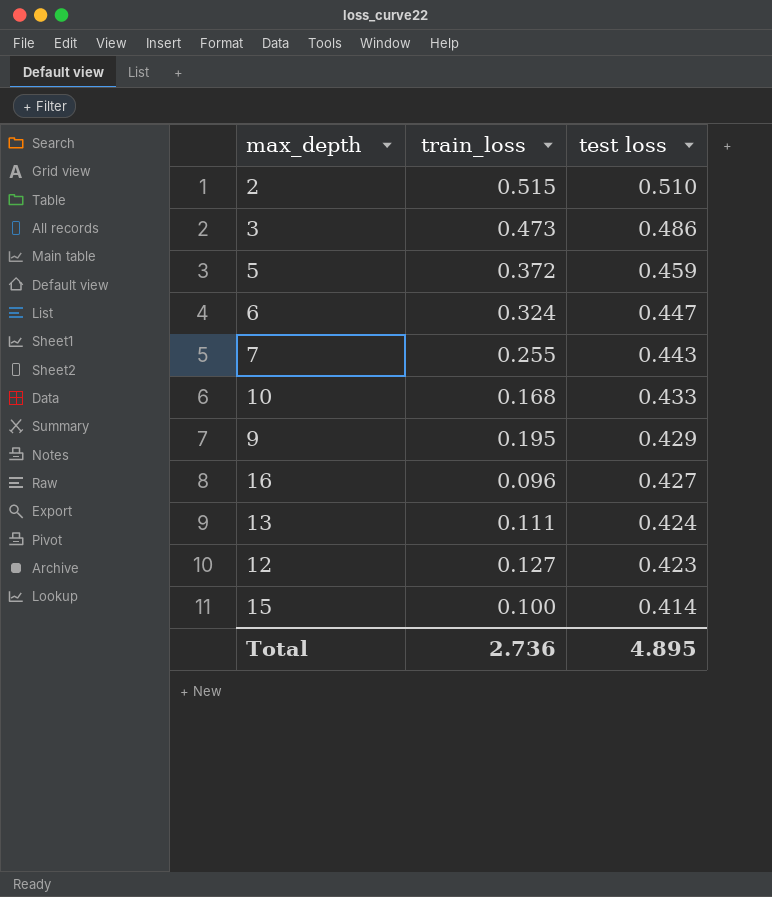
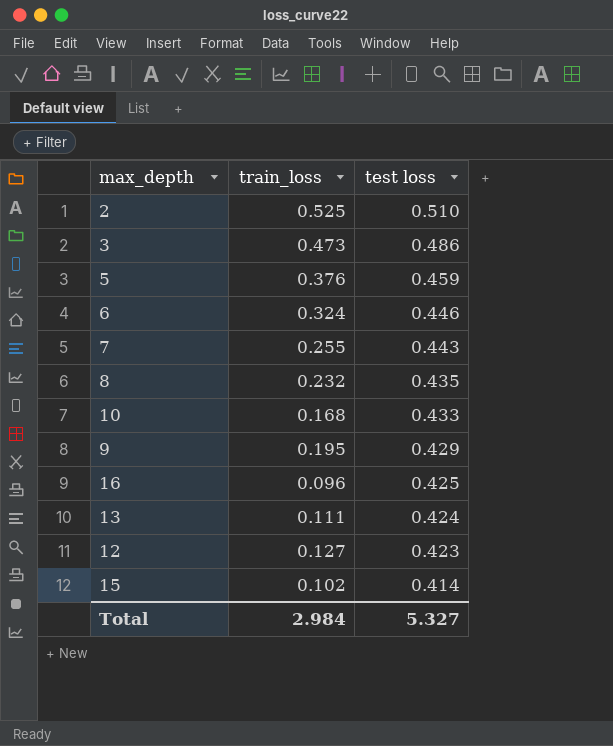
2 | train_loss: 0.515 -> 0.525
5 | train_loss: 0.372 -> 0.376
6 | test loss: 0.447 -> 0.446
row 8: none -> 0.232 | 0.435
16 | test loss: 0.427 -> 0.425
15 | train_loss: 0.100 -> 0.102
Total | train_loss: 2.736 -> 2.984
Total | test loss: 4.895 -> 5.327

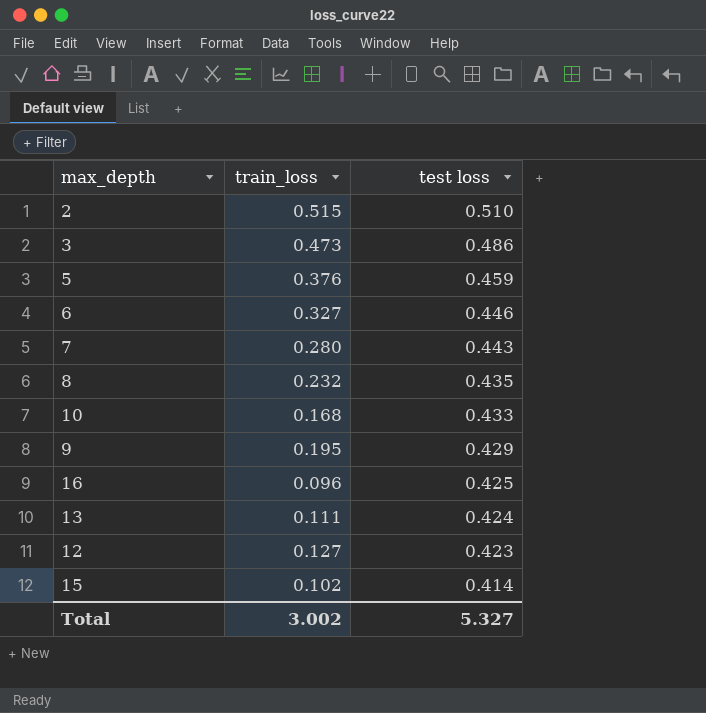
2 | train_loss: 0.525 -> 0.515
6 | train_loss: 0.324 -> 0.327
7 | train_loss: 0.255 -> 0.280
Total | train_loss: 2.984 -> 3.002

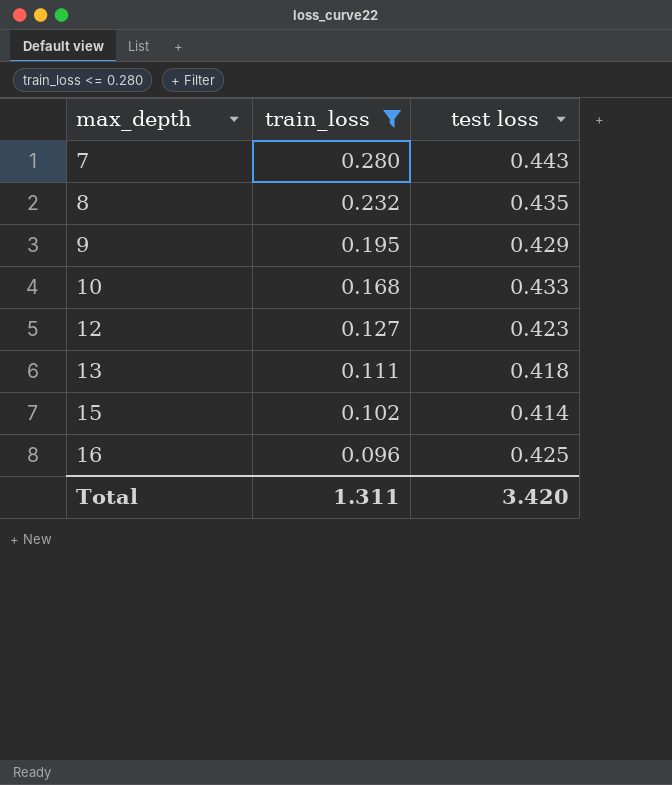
filter: none -> train_loss <= 0.280
row order: test loss descending -> max_depth ascending
13 | test loss: 0.424 -> 0.418
Total | train_loss: 3.002 -> 1.311
Total | test loss: 5.327 -> 3.420

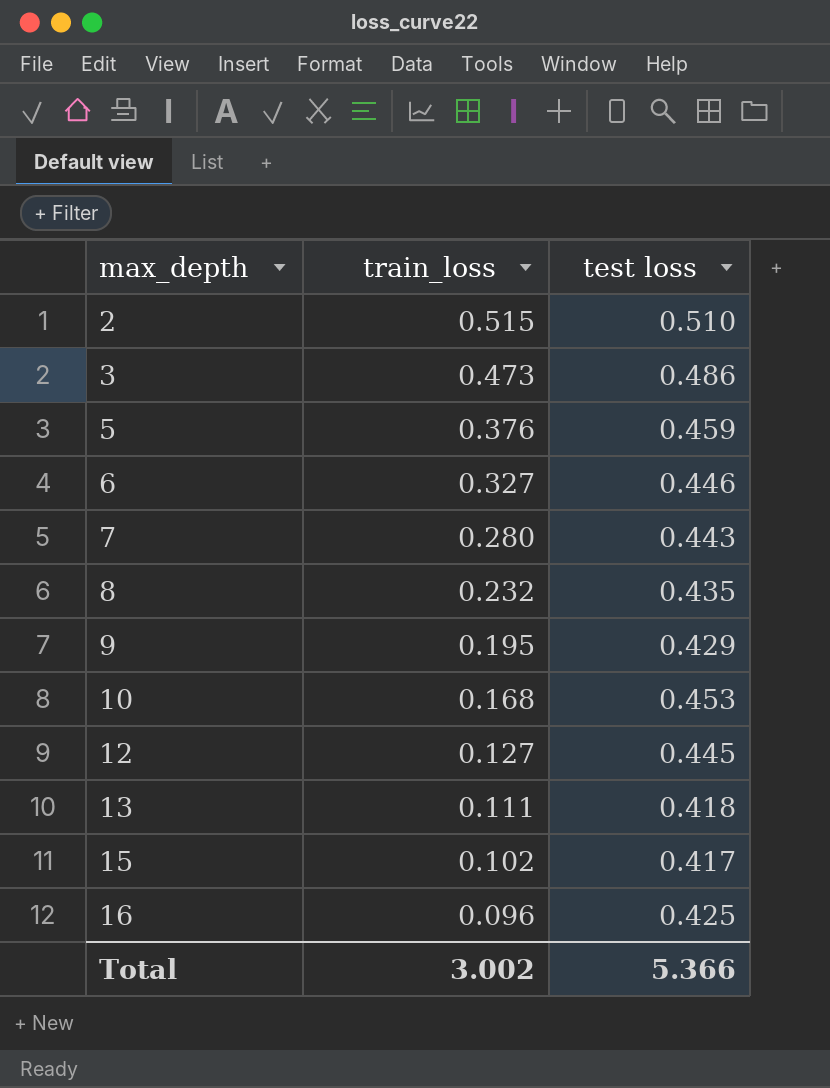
filter: train_loss <= 0.280 -> none
10 | test loss: 0.433 -> 0.453
12 | test loss: 0.423 -> 0.445
15 | test loss: 0.414 -> 0.417
Total | train_loss: 1.311 -> 3.002
Total | test loss: 3.420 -> 5.366

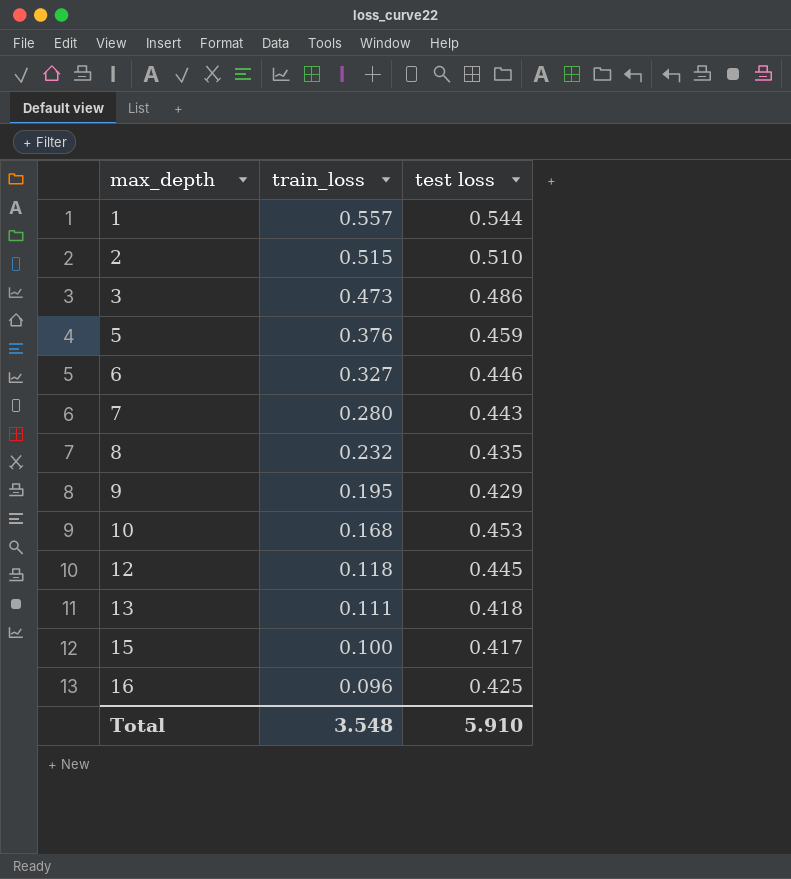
row 1: none -> 0.557 | 0.544
12 | train_loss: 0.127 -> 0.118
15 | train_loss: 0.102 -> 0.100
Total | train_loss: 3.002 -> 3.548
Total | test loss: 5.366 -> 5.910

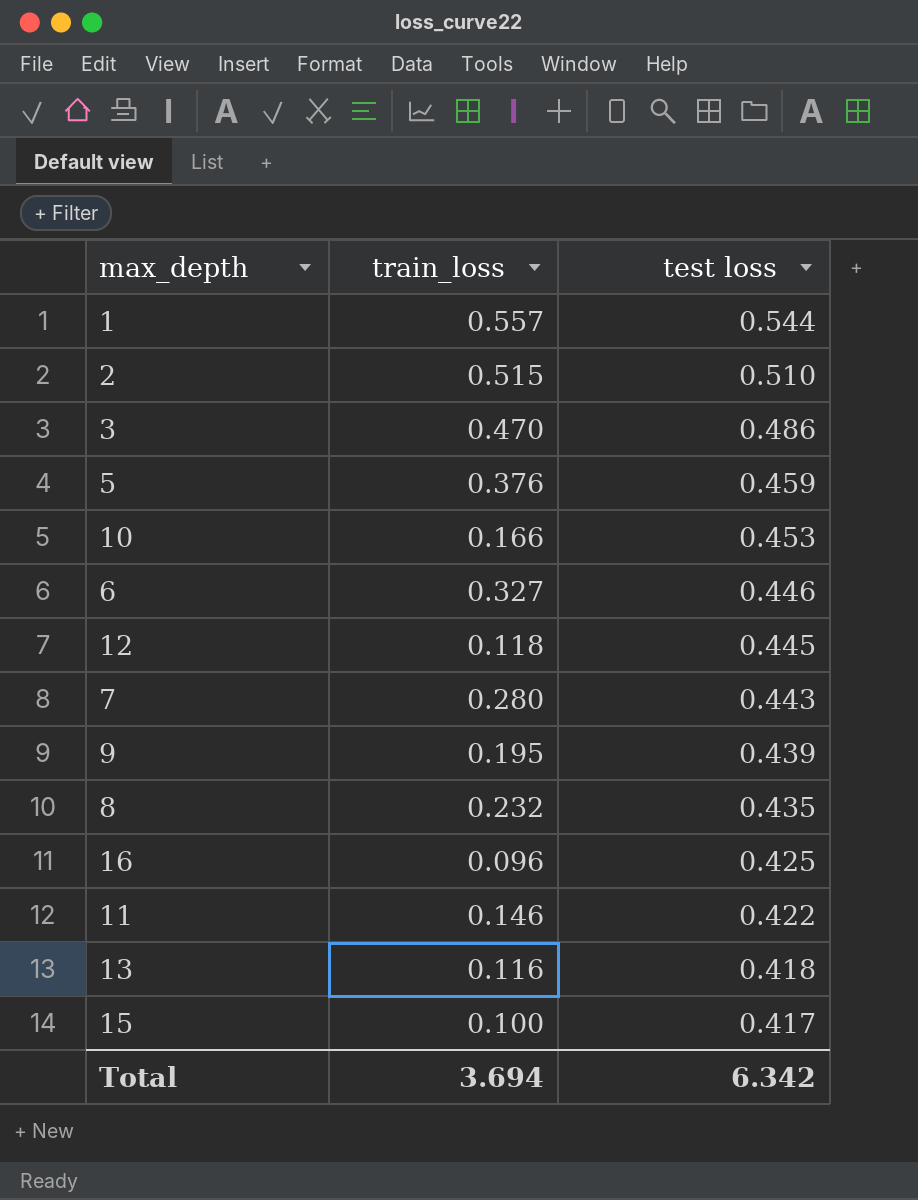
row order: max_depth ascending -> test loss descending
3 | train_loss: 0.473 -> 0.470
10 | train_loss: 0.168 -> 0.166
9 | test loss: 0.429 -> 0.439
row 11: none -> 0.146 | 0.422
13 | train_loss: 0.111 -> 0.116
Total | train_loss: 3.548 -> 3.694
Total | test loss: 5.910 -> 6.342

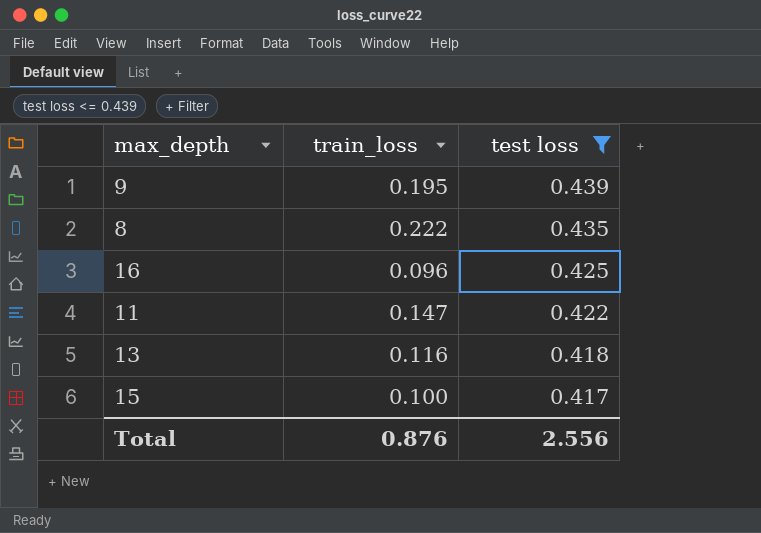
filter: none -> test loss <= 0.439
8 | train_loss: 0.232 -> 0.222
11 | train_loss: 0.146 -> 0.147
Total | train_loss: 3.694 -> 0.876
Total | test loss: 6.342 -> 2.556

